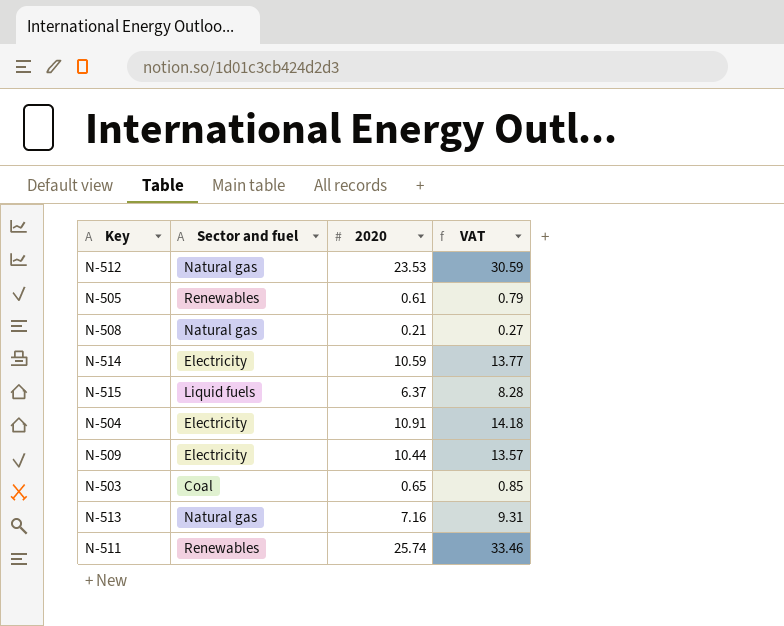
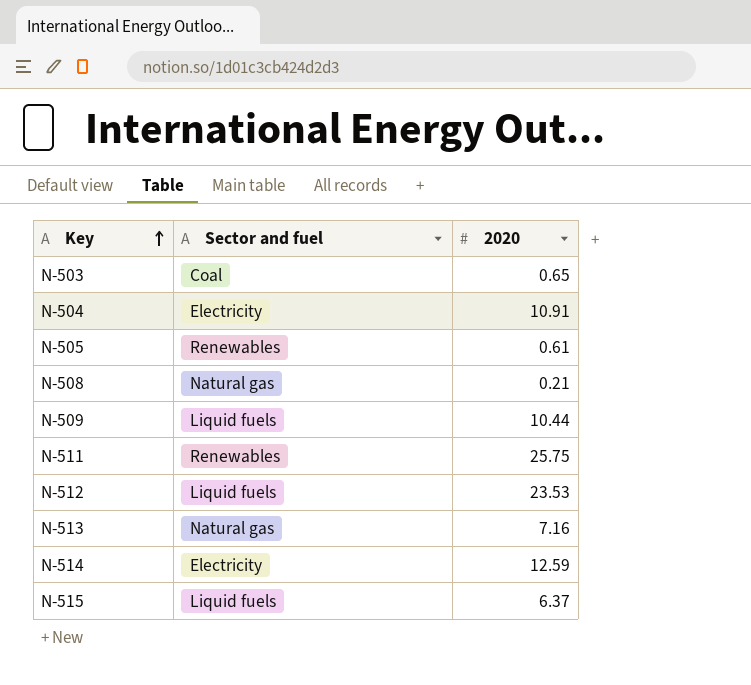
row order: none -> Key ascending
column VAT | formula: [2020] * 1.3 -> none
N-509 | Sector and fuel: Electricity -> Liquid fuels
N-511 | 2020: 25.74 -> 25.75
N-512 | Sector and fuel: Natural gas -> Liquid fuels
N-514 | 2020: 10.59 -> 12.59

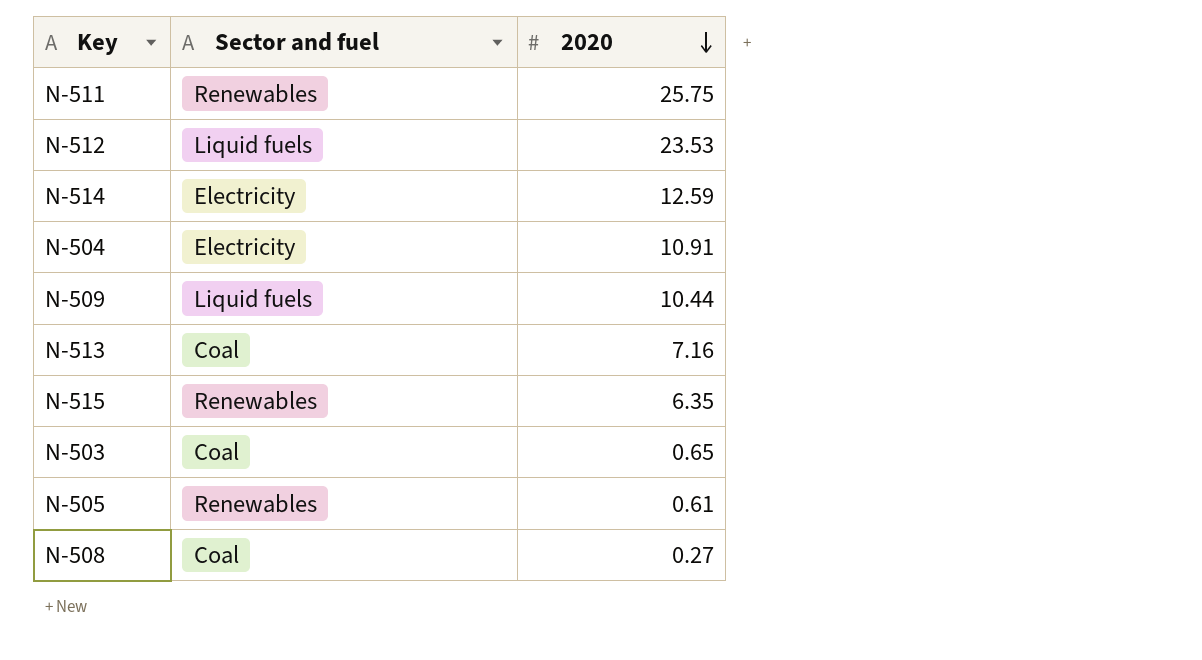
row order: Key ascending -> 2020 descending
N-513 | Sector and fuel: Natural gas -> Coal
N-515 | Sector and fuel: Liquid fuels -> Renewables
N-515 | 2020: 6.37 -> 6.35
N-508 | Sector and fuel: Natural gas -> Coal
N-508 | 2020: 0.21 -> 0.27

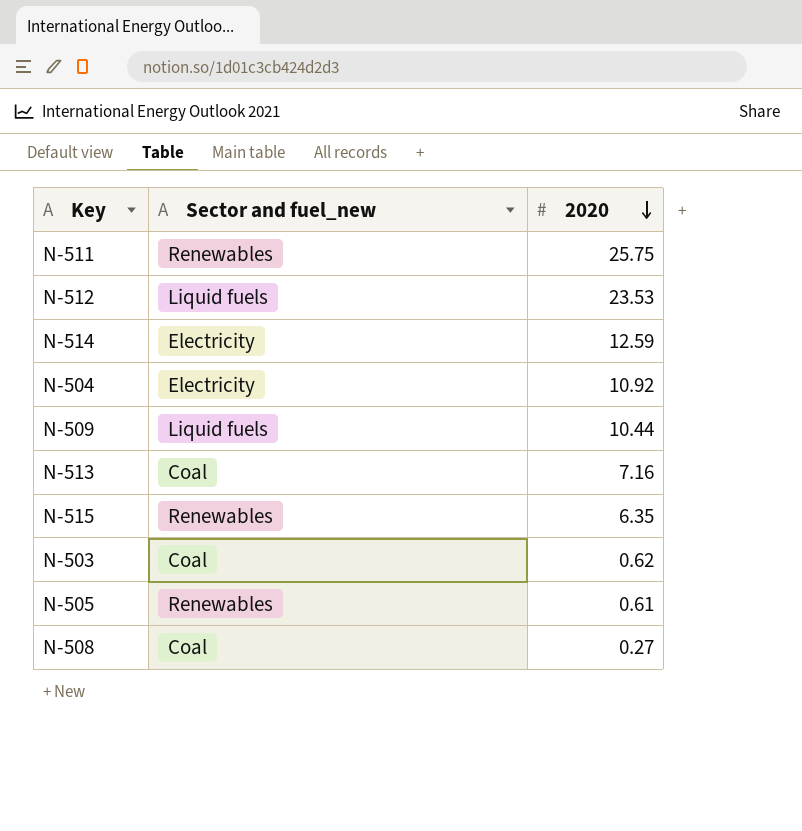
column name: Sector and fuel -> Sector and fuel_new
N-504 | 2020: 10.91 -> 10.92
N-503 | 2020: 0.65 -> 0.62

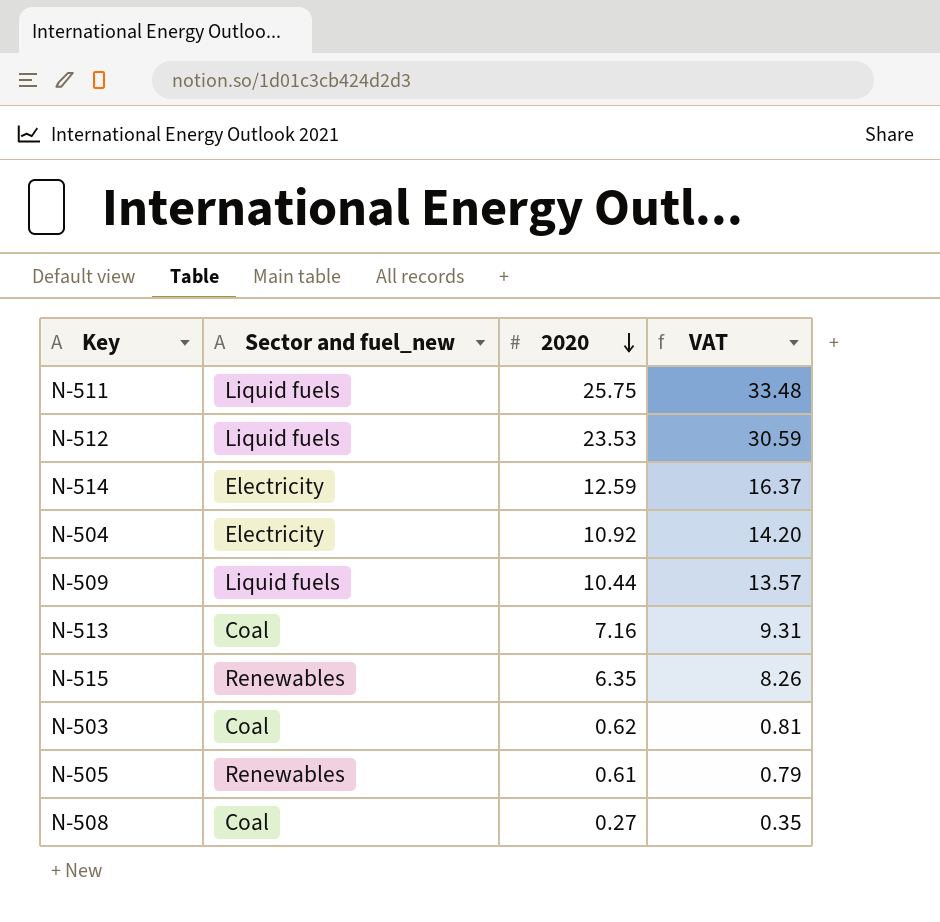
column VAT | formula: none -> [2020] * 1.3
N-511 | Sector and fuel_new: Renewables -> Liquid fuels

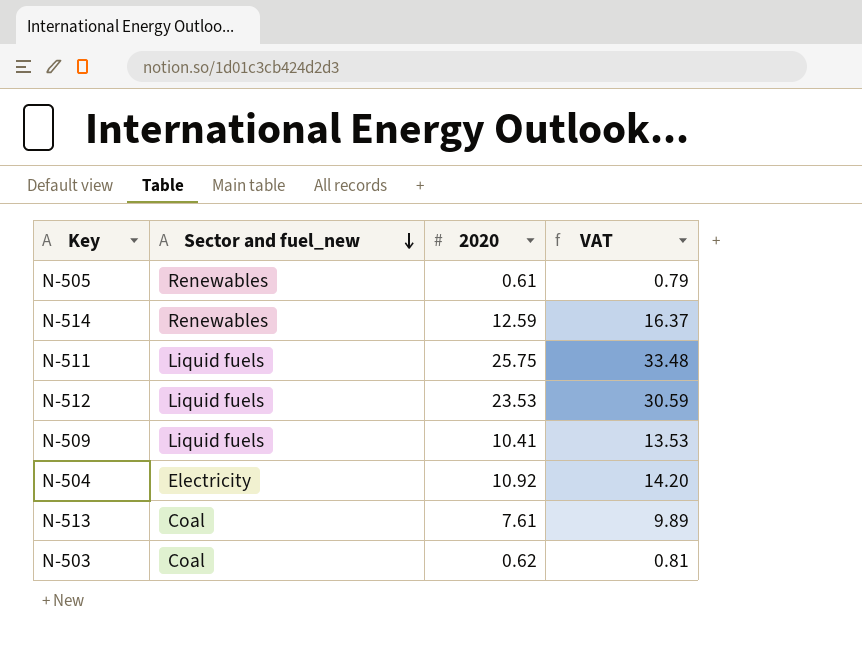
row order: 2020 descending -> Sector and fuel_new descending
row N-515: Renewables | 6.35 | 8.26 -> none
row N-508: Coal | 0.27 | 0.35 -> none
N-514 | Sector and fuel_new: Electricity -> Renewables
N-509 | 2020: 10.44 -> 10.41
N-509 | VAT: 13.57 -> 13.53
N-513 | 2020: 7.16 -> 7.61
N-513 | VAT: 9.31 -> 9.89

